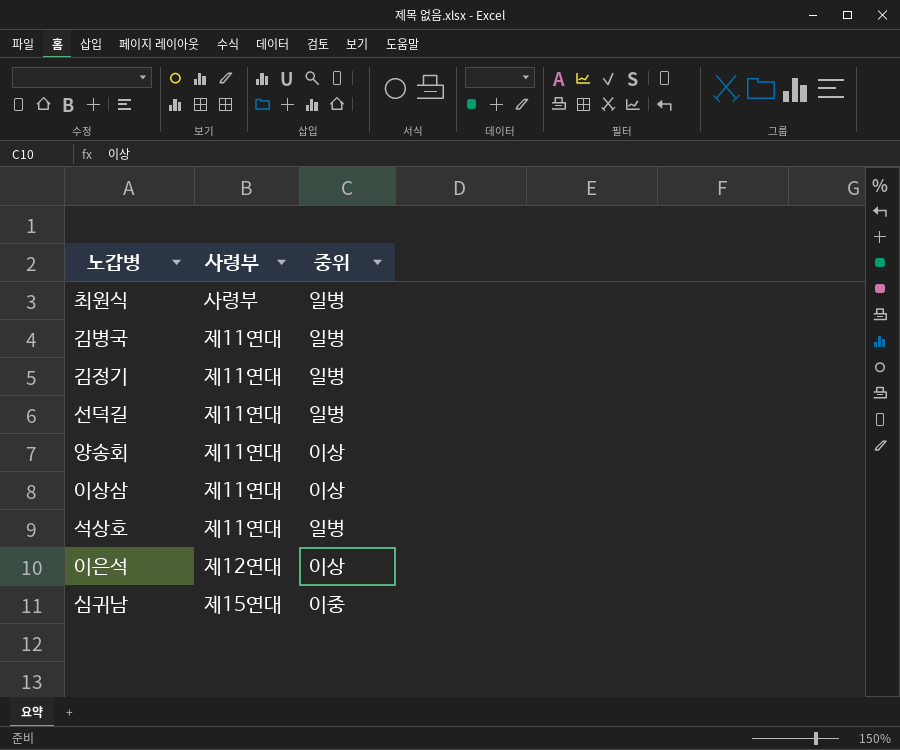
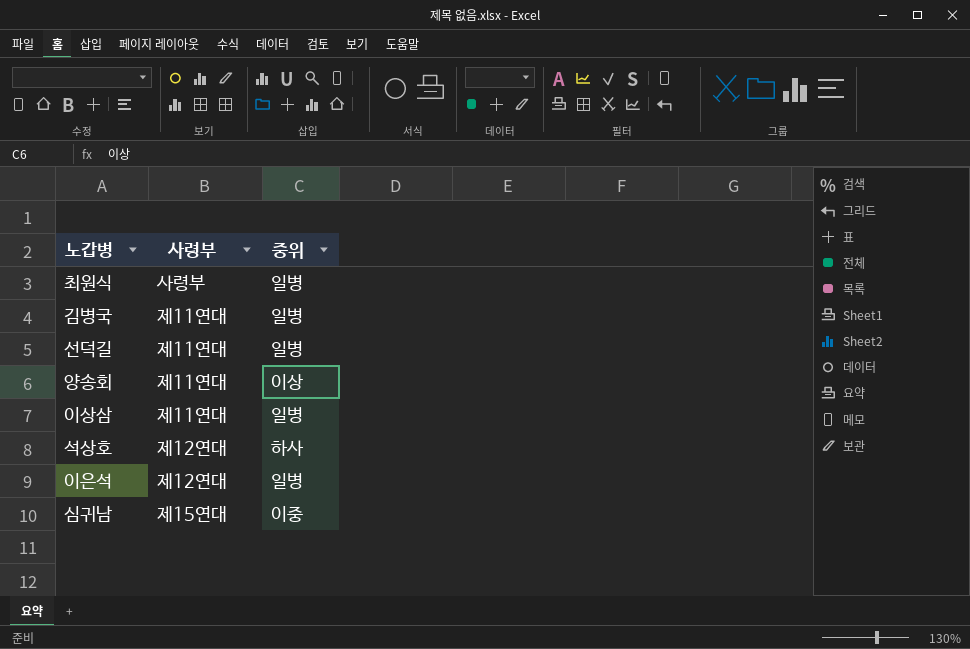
row 김정기: 제11연대 | 일병 -> none
이상삼 | 중위: 이상 -> 일병
석상호 | 사령부: 제11연대 -> 제12연대
석상호 | 중위: 일병 -> 하사
이은석 | 중위: 이상 -> 일병

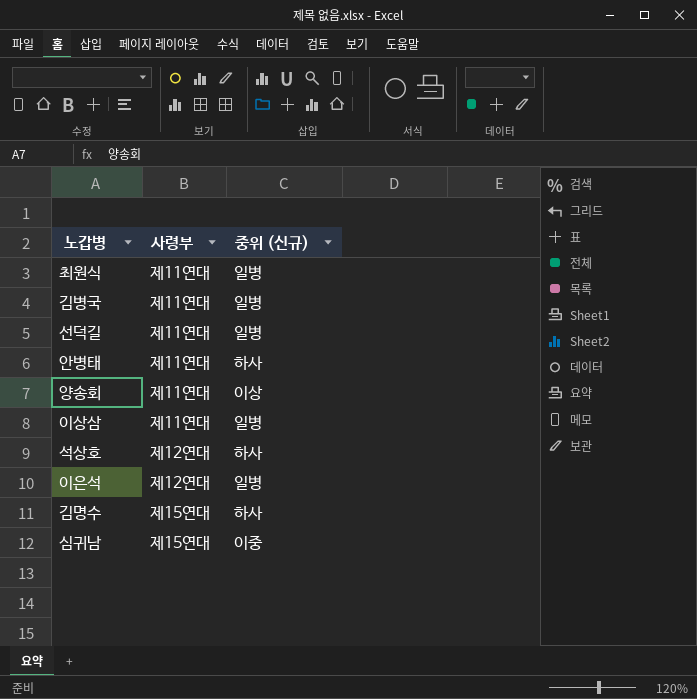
column name: 중위 -> 중위 (신규)
최원식 | 사령부: 사령부 -> 제11연대
row 안병태: none -> 제11연대 | 하사
row 김명수: none -> 제15연대 | 하사

